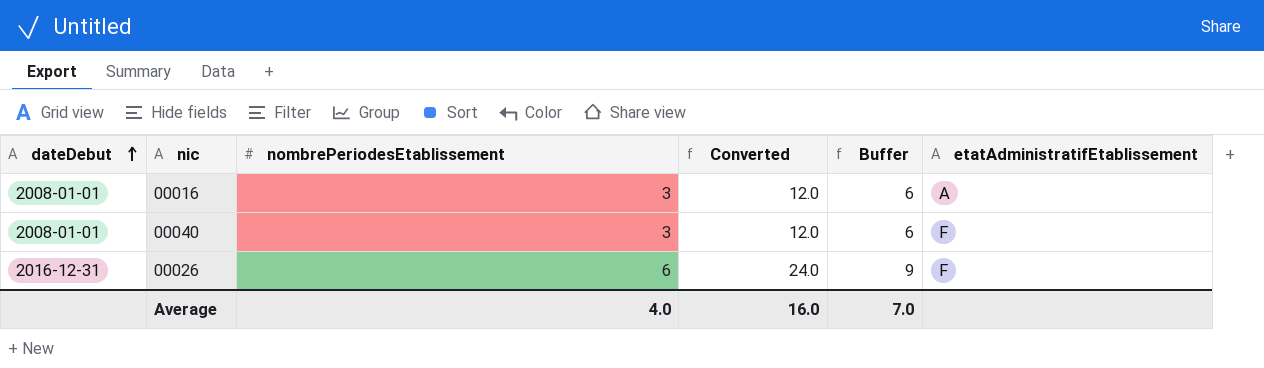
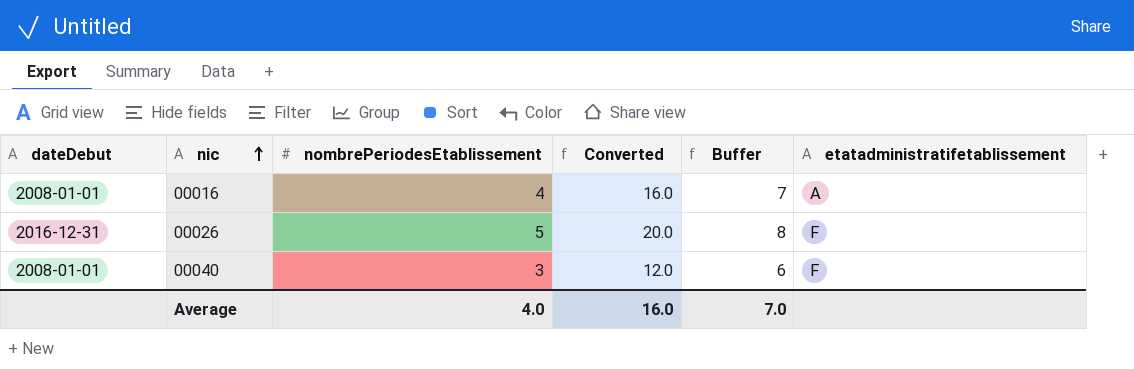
row order: dateDebut ascending -> nic ascending
column name: etatAdministratifEtablissement -> etatadministratifetablissement
00016 | nombrePeriodesEtablissement: 3 -> 4
00016 | Converted: 12.0 -> 16.0
00016 | Buffer: 6 -> 7
00026 | nombrePeriodesEtablissement: 6 -> 5
00026 | Converted: 24.0 -> 20.0
00026 | Buffer: 9 -> 8

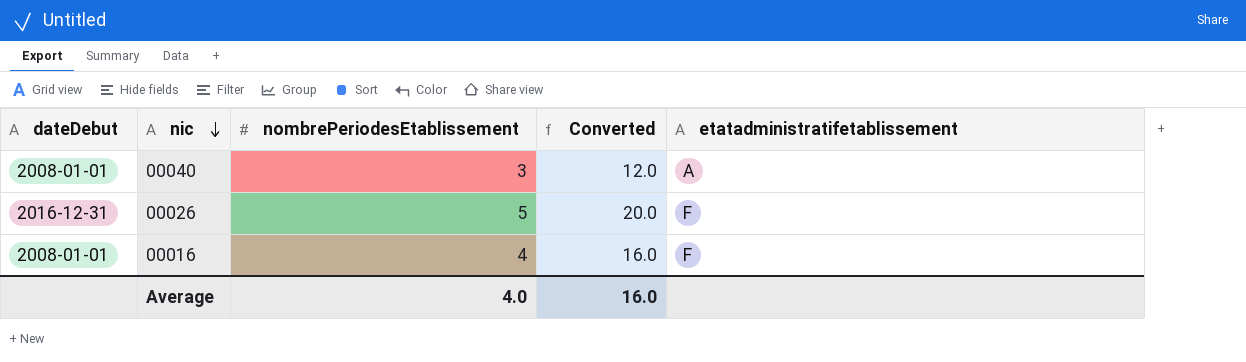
row order: nic ascending -> nic descending
column Buffer | formula: [nombrePeriodesEtablissement] + 3 -> none
00040 | etatadministratifetablissement: F -> A
00016 | etatadministratifetablissement: A -> F

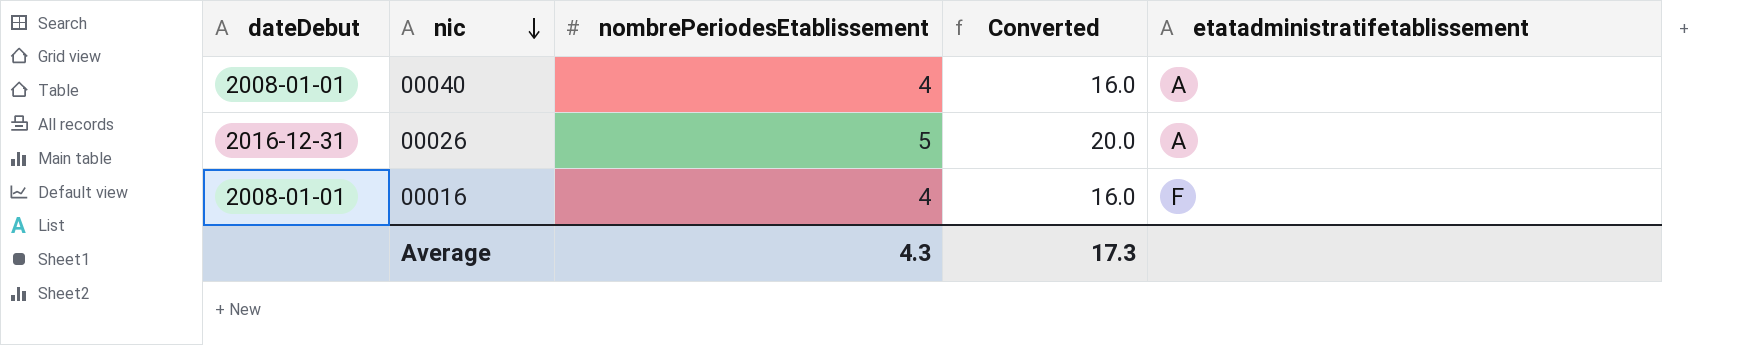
00040 | nombrePeriodesEtablissement: 3 -> 4
00040 | Converted: 12.0 -> 16.0
00026 | etatadministratifetablissement: F -> A
Average | nombrePeriodesEtablissement: 4.0 -> 4.3
Average | Converted: 16.0 -> 17.3

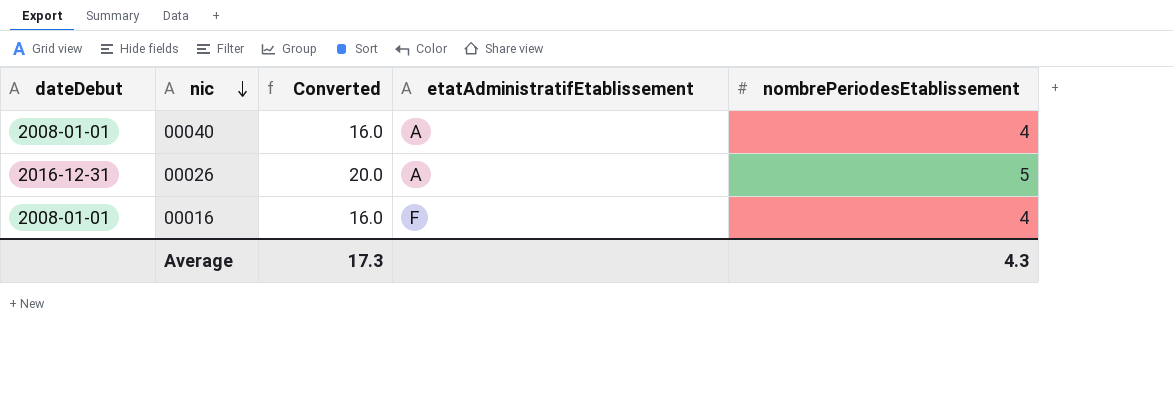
column name: etatadministratifetablissement -> etatAdministratifEtablissement
column nombrePeriodesEtablissement | position: 3 -> 5

